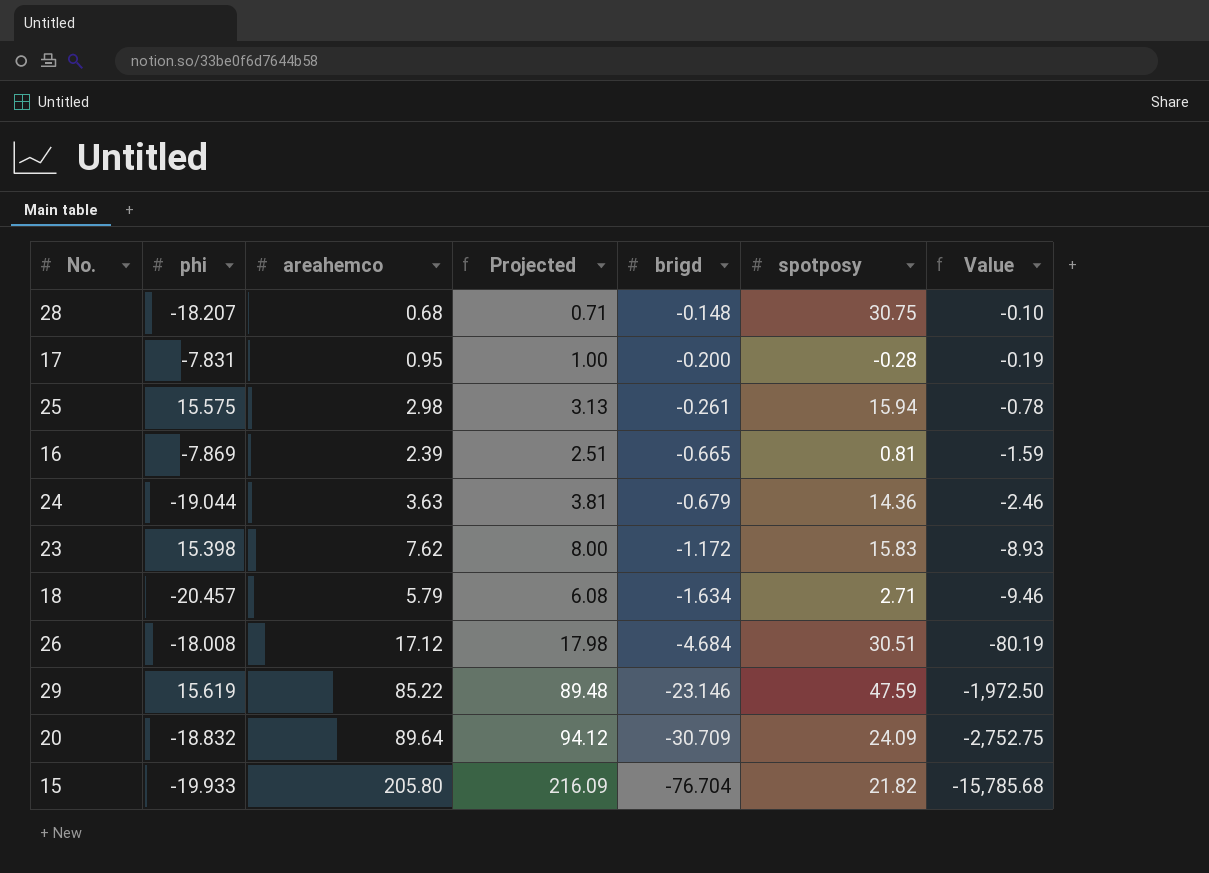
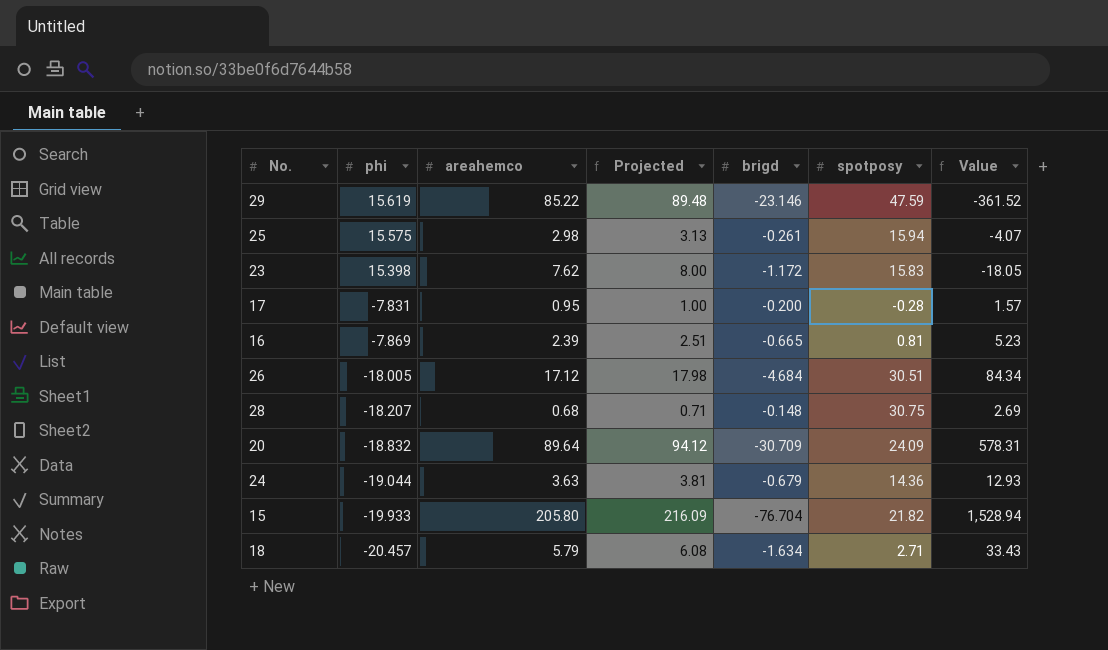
row order: brigd descending -> phi descending
column Value | formula: [areahemco] * [brigd] -> [phi] * [brigd]
26 | phi: -18.008 -> -18.005

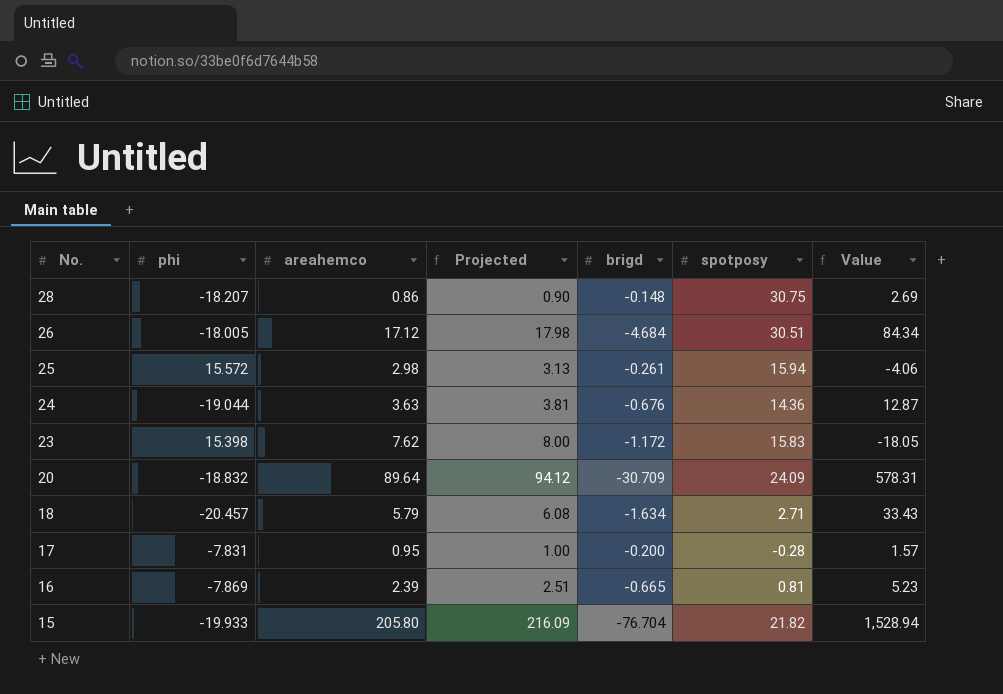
row order: phi descending -> No. descending
row 29: 15.619 | 85.22 | 89.48 | -23.146 | 47.59 | -361.52 -> none
28 | areahemco: 0.68 -> 0.86
28 | Projected: 0.71 -> 0.90
25 | phi: 15.575 -> 15.572
25 | Value: -4.07 -> -4.06
24 | brigd: -0.679 -> -0.676
24 | Value: 12.93 -> 12.87

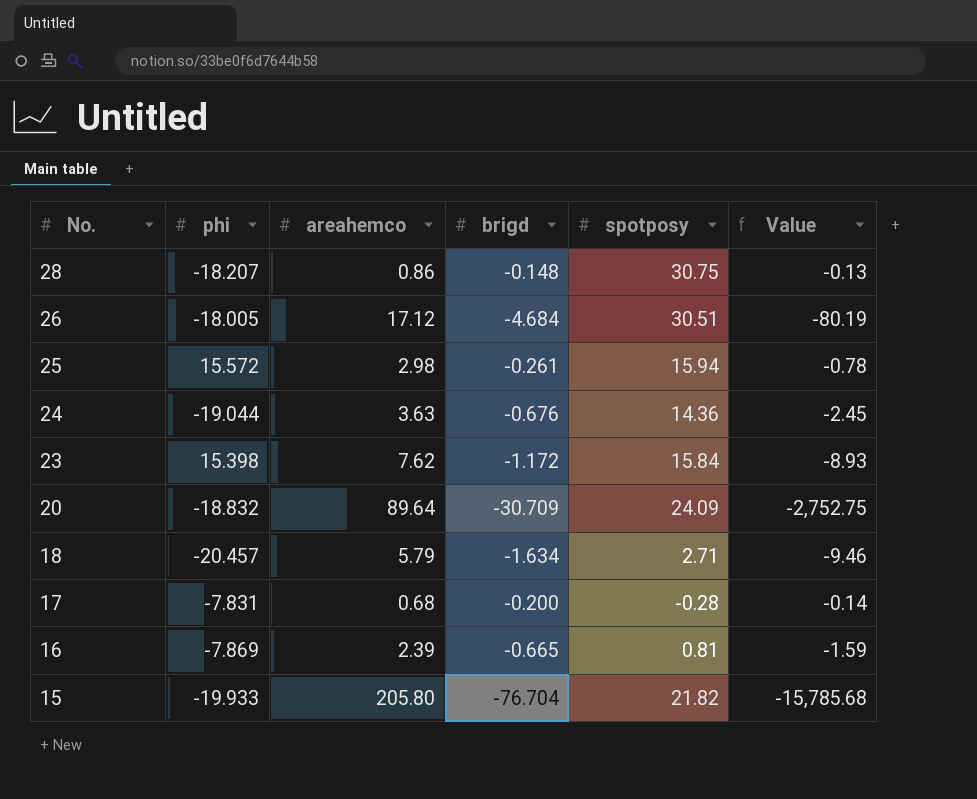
column Projected | formula: [areahemco] * 1.05 -> none
column Value | formula: [phi] * [brigd] -> [areahemco] * [brigd]
23 | spotposy: 15.83 -> 15.84
17 | areahemco: 0.95 -> 0.68

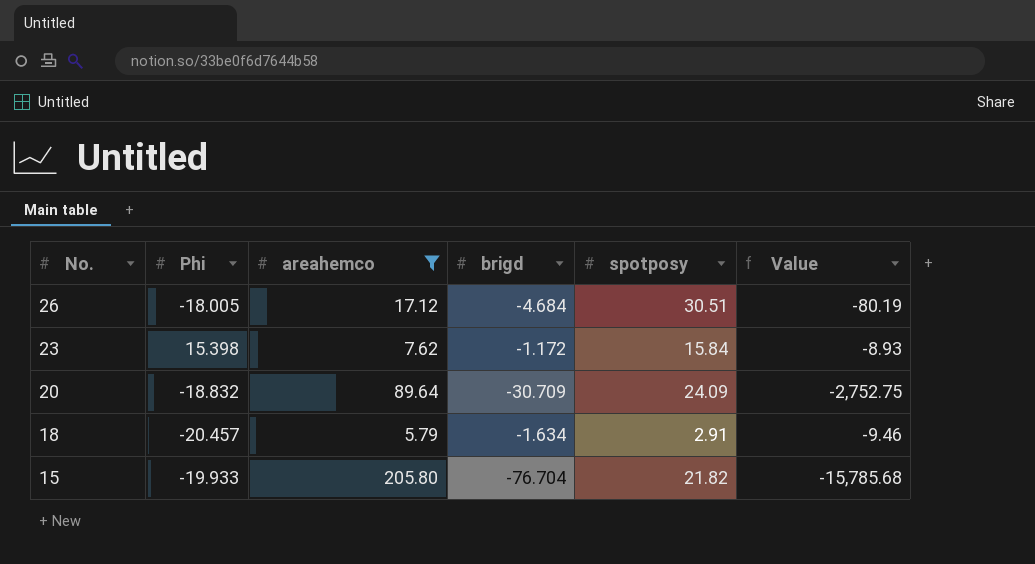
filter: none -> areahemco >= 5.79
column name: phi -> Phi
18 | spotposy: 2.71 -> 2.91

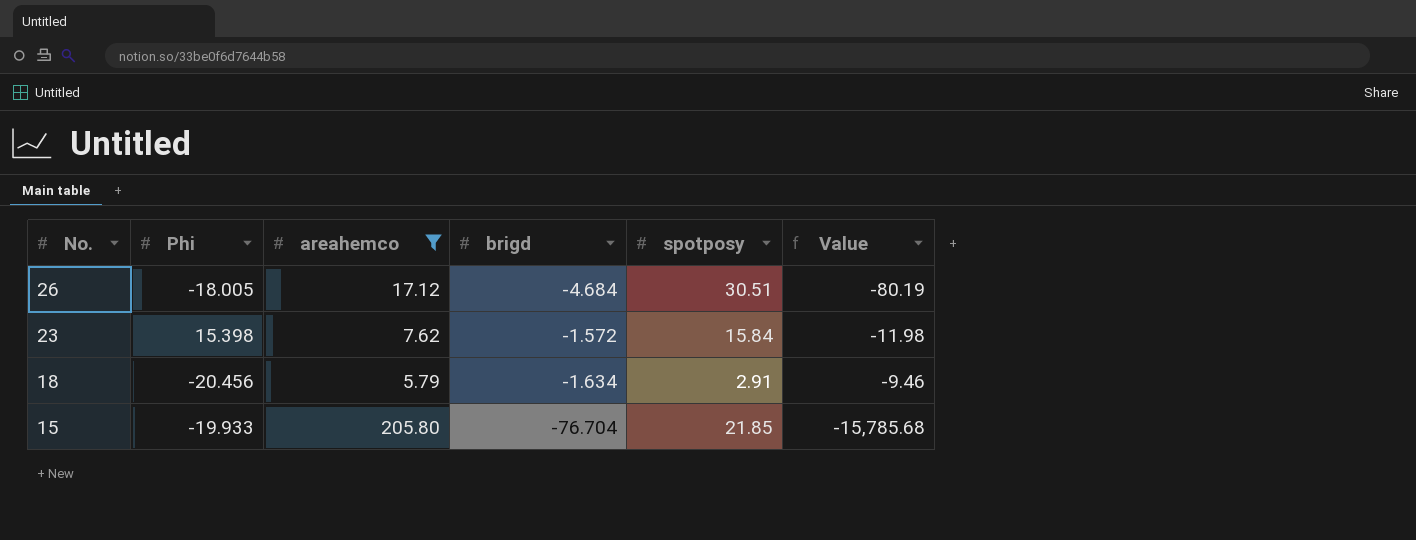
row 20: -18.832 | 89.64 | -30.709 | 24.09 | -2,752.75 -> none
23 | brigd: -1.172 -> -1.572
23 | Value: -8.93 -> -11.98
18 | Phi: -20.457 -> -20.456
15 | spotposy: 21.82 -> 21.85

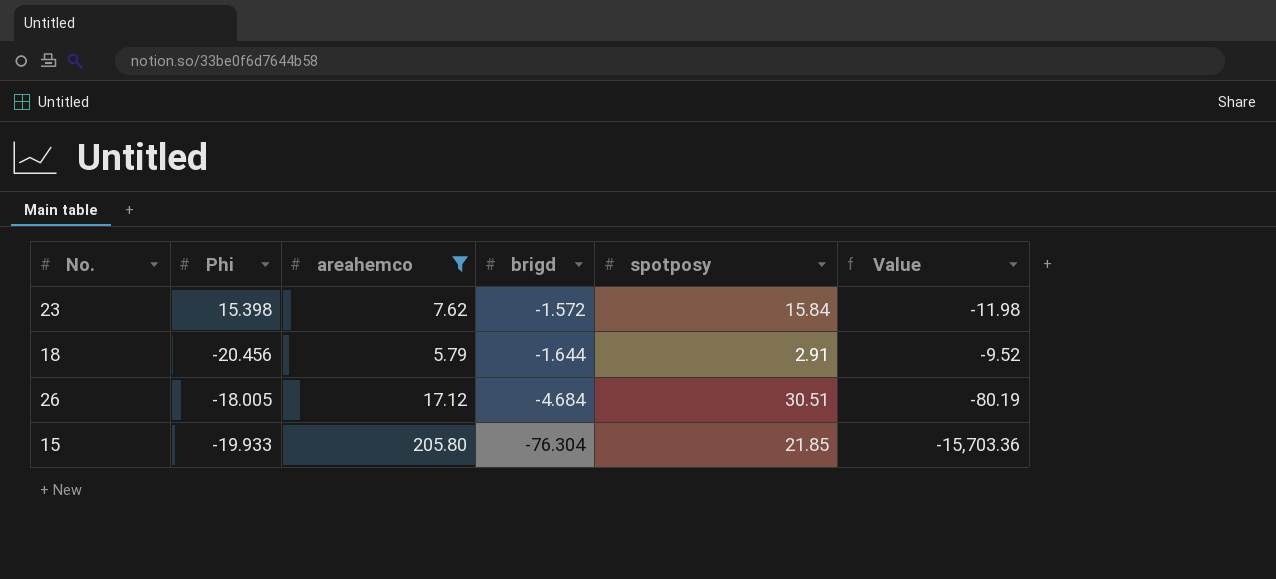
row order: No. descending -> brigd descending
18 | brigd: -1.634 -> -1.644
18 | Value: -9.46 -> -9.52
15 | brigd: -76.704 -> -76.304
15 | Value: -15,785.68 -> -15,703.36

